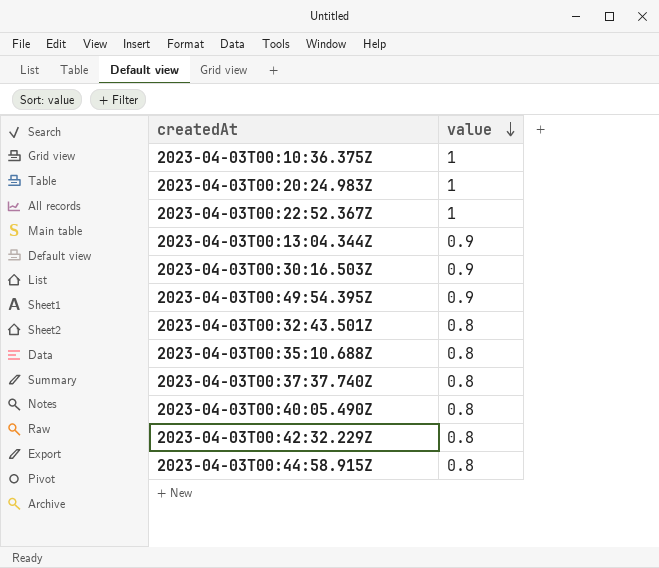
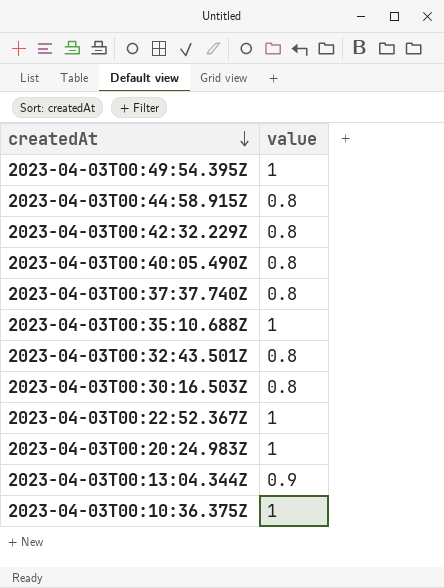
row order: value descending -> createdAt descending
2023-04-03T00:49:54.395Z | value: 0.9 -> 1
2023-04-03T00:35:10.688Z | value: 0.8 -> 1
2023-04-03T00:30:16.503Z | value: 0.9 -> 0.8

